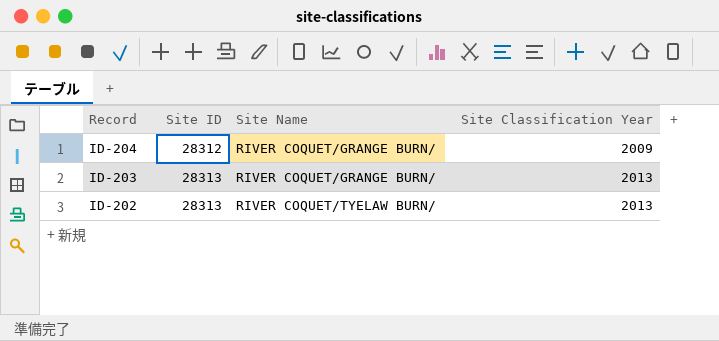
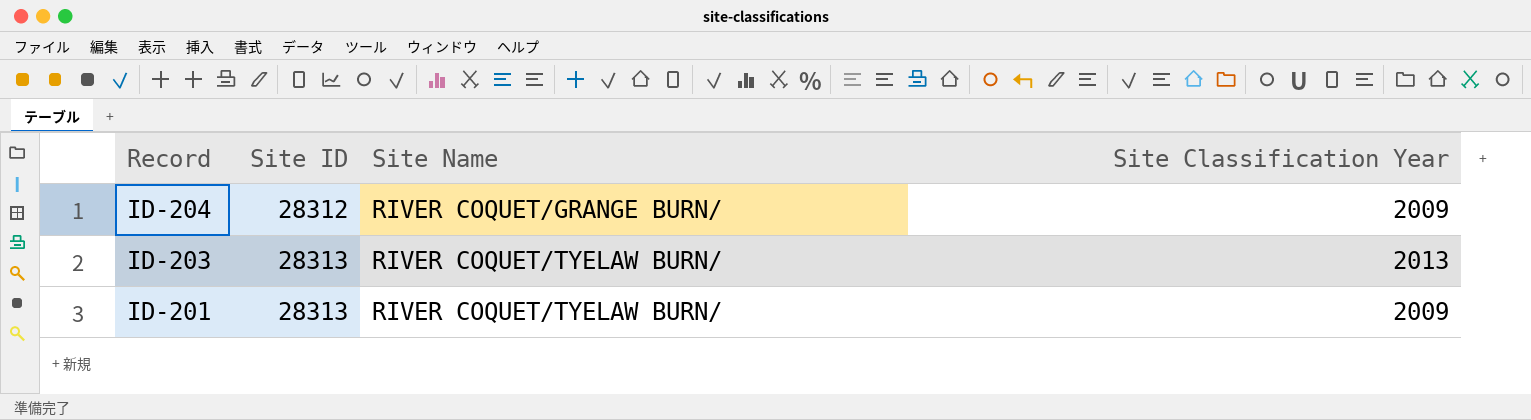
row ID-202: 28313 | RIVER COQUET/TYELAW BURN/ | 2013 -> none
ID-203 | Site Name: RIVER COQUET/GRANGE BURN/ -> RIVER COQUET/TYELAW BURN/
row ID-201: none -> 28313 | RIVER COQUET/TYELAW BURN/ | 2009

